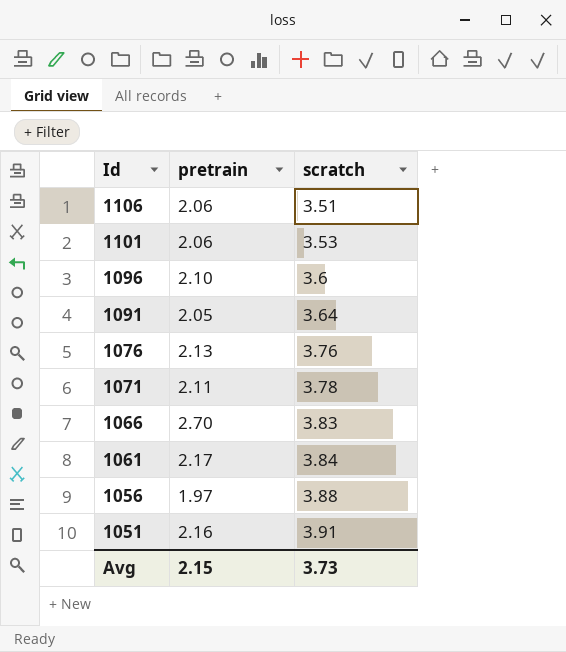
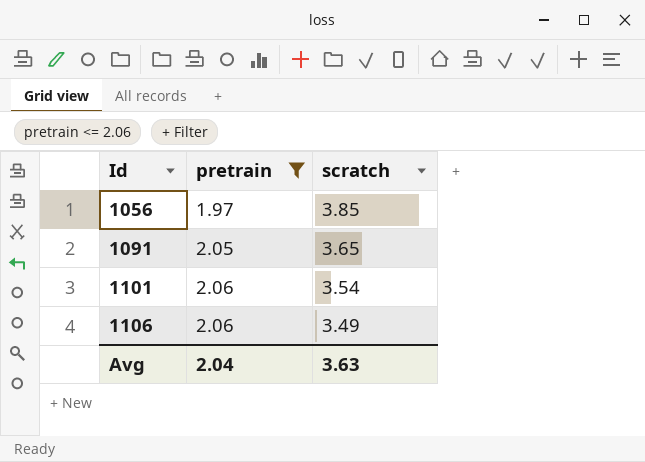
filter: none -> pretrain <= 2.06
row order: Id descending -> Id ascending
1056 | scratch: 3.88 -> 3.85
1091 | scratch: 3.64 -> 3.65
1101 | scratch: 3.53 -> 3.54
1106 | scratch: 3.51 -> 3.49
Avg | pretrain: 2.15 -> 2.04
Avg | scratch: 3.73 -> 3.63

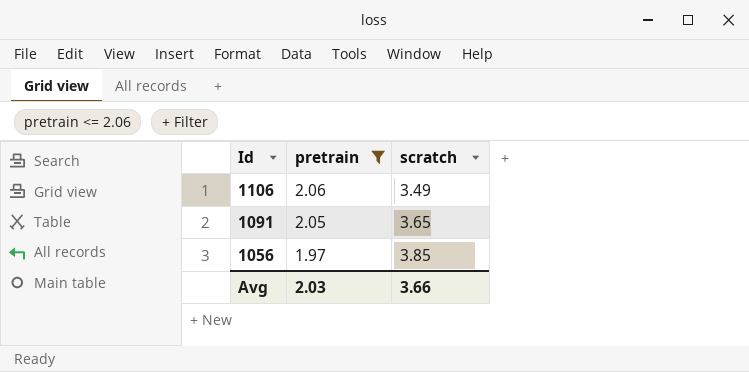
row order: Id ascending -> Id descending
row 1101: 2.06 | 3.54 -> none
Avg | pretrain: 2.04 -> 2.03
Avg | scratch: 3.63 -> 3.66

